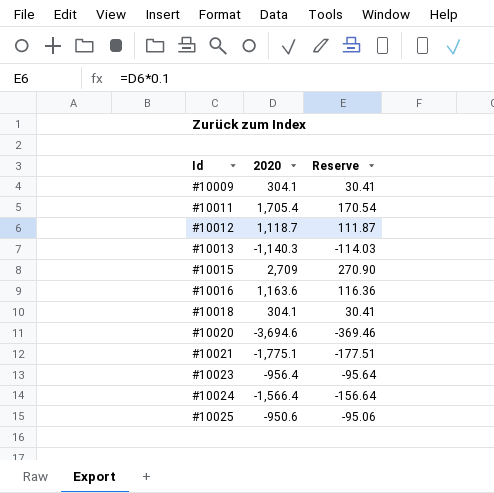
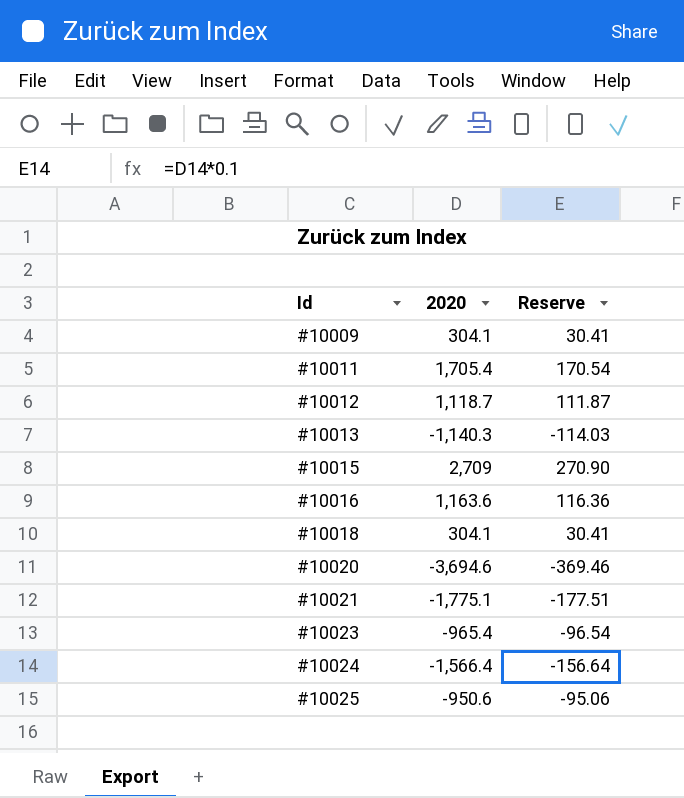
#10023 | 2020: -956.4 -> -965.4
#10023 | Reserve: -95.64 -> -96.54

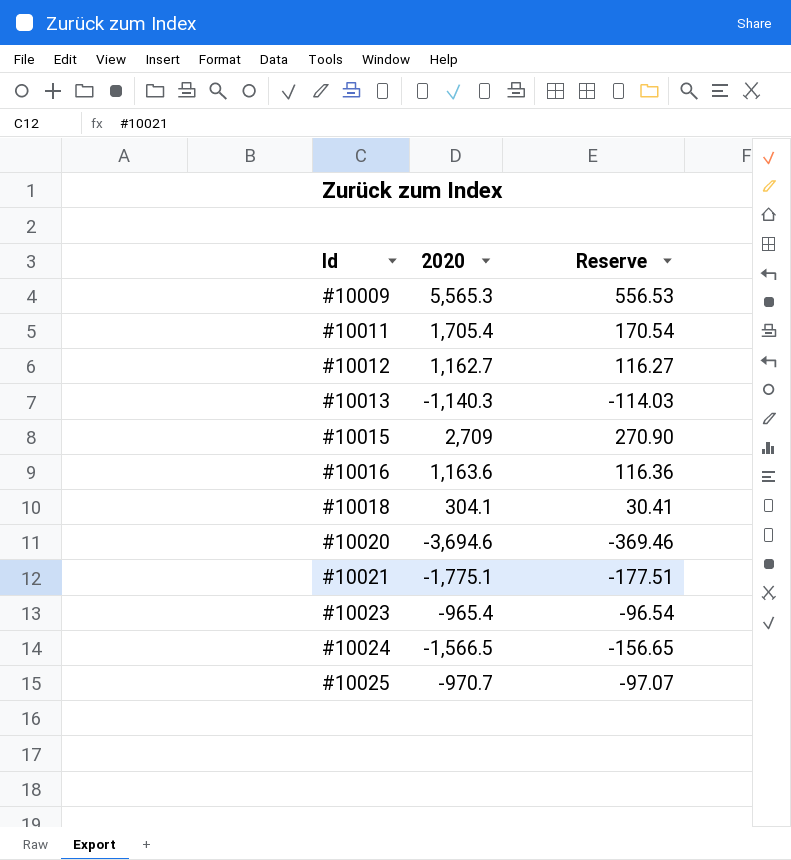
#10009 | 2020: 304.1 -> 5,565.3
#10009 | Reserve: 30.41 -> 556.53
#10012 | 2020: 1,118.7 -> 1,162.7
#10012 | Reserve: 111.87 -> 116.27
#10024 | 2020: -1,566.4 -> -1,566.5
#10024 | Reserve: -156.64 -> -156.65
#10025 | 2020: -950.6 -> -970.7
#10025 | Reserve: -95.06 -> -97.07

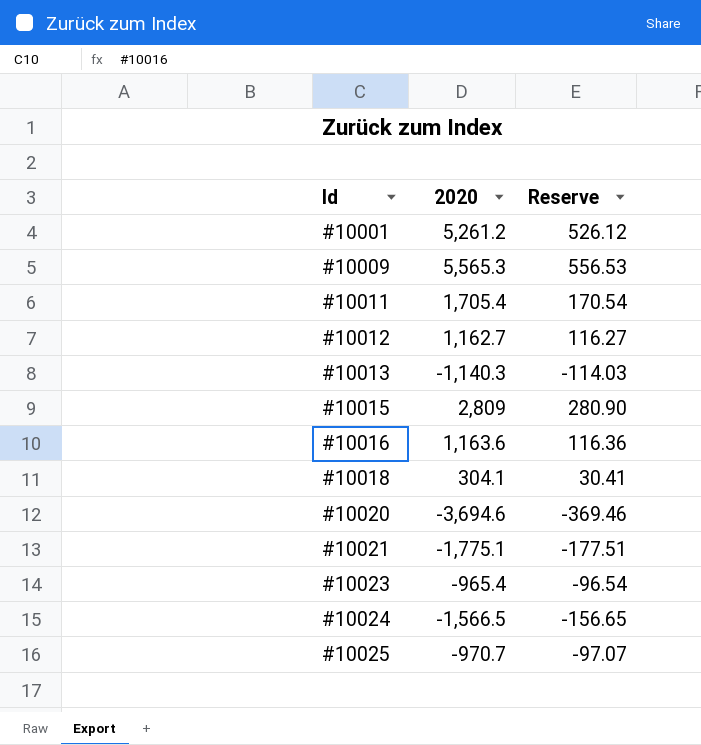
row #10001: none -> 5,261.2 | 526.12
#10015 | 2020: 2,709 -> 2,809
#10015 | Reserve: 270.90 -> 280.90

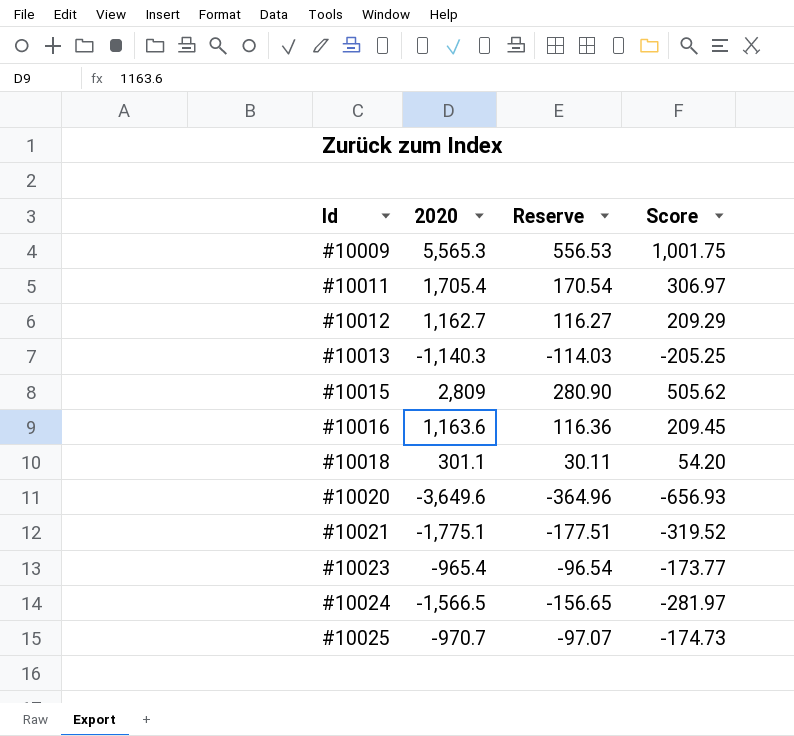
column Score | formula: none -> [2020] * 0.18
row #10001: 5,261.2 | 526.12 -> none
#10018 | 2020: 304.1 -> 301.1
#10018 | Reserve: 30.41 -> 30.11
#10020 | 2020: -3,694.6 -> -3,649.6
#10020 | Reserve: -369.46 -> -364.96

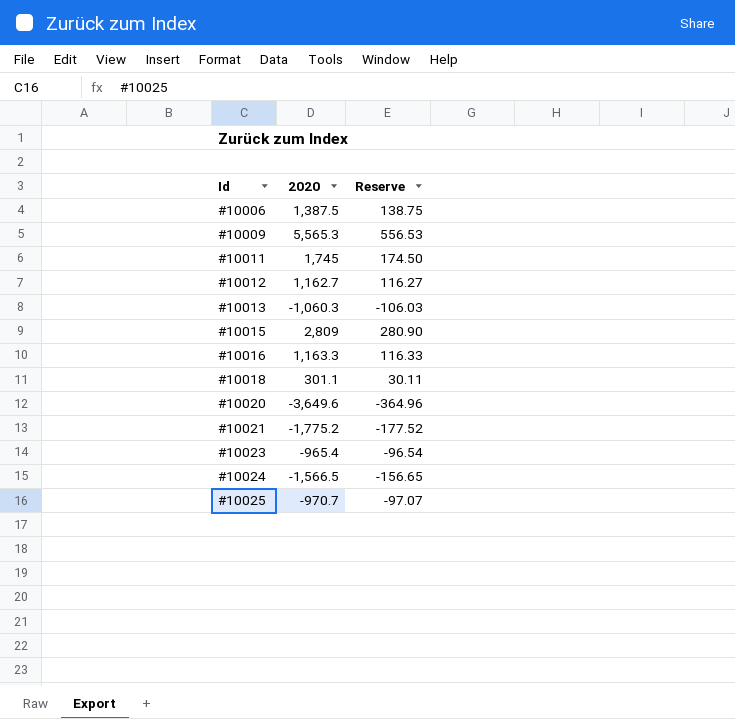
column Score | formula: [2020] * 0.18 -> none
row #10006: none -> 1,387.5 | 138.75
#10011 | 2020: 1,705.4 -> 1,745
#10011 | Reserve: 170.54 -> 174.50
#10013 | 2020: -1,140.3 -> -1,060.3
#10013 | Reserve: -114.03 -> -106.03
#10016 | 2020: 1,163.6 -> 1,163.3
#10016 | Reserve: 116.36 -> 116.33
#10021 | 2020: -1,775.1 -> -1,775.2
#10021 | Reserve: -177.51 -> -177.52

